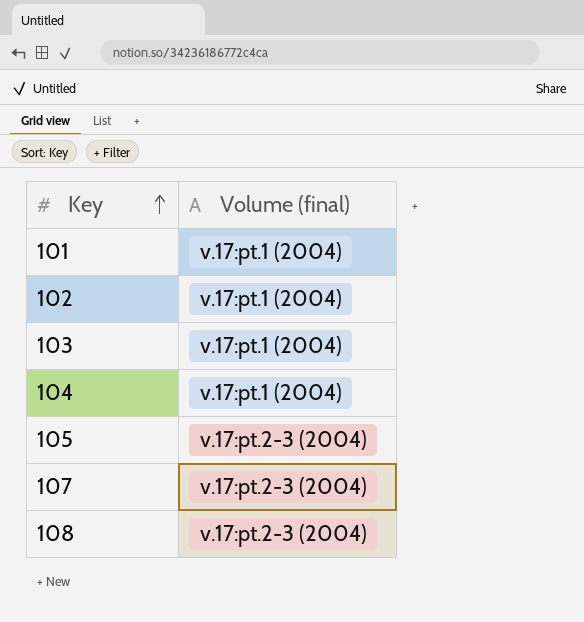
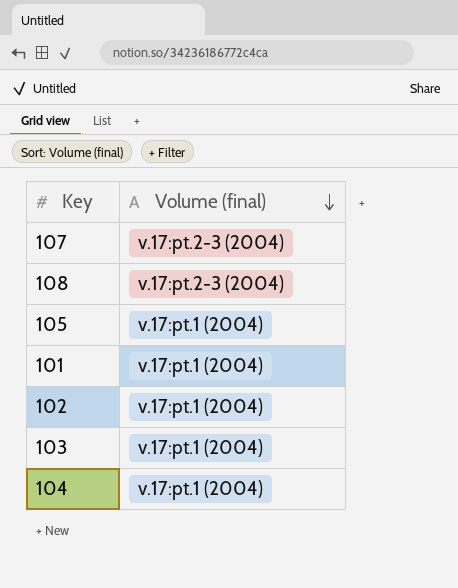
row order: Key ascending -> Volume (final) descending
105 | Volume (final): v.17:pt.2-3 (2004) -> v.17:pt.1 (2004)

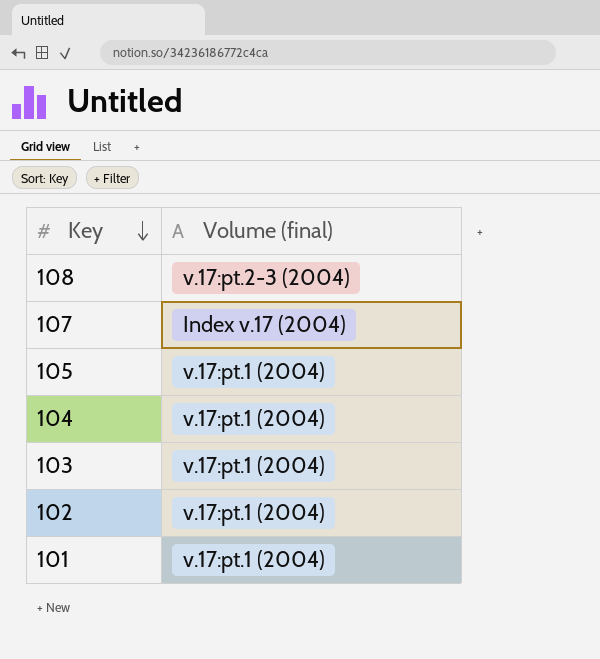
row order: Volume (final) descending -> Key descending
107 | Volume (final): v.17:pt.2-3 (2004) -> Index v.17 (2004)

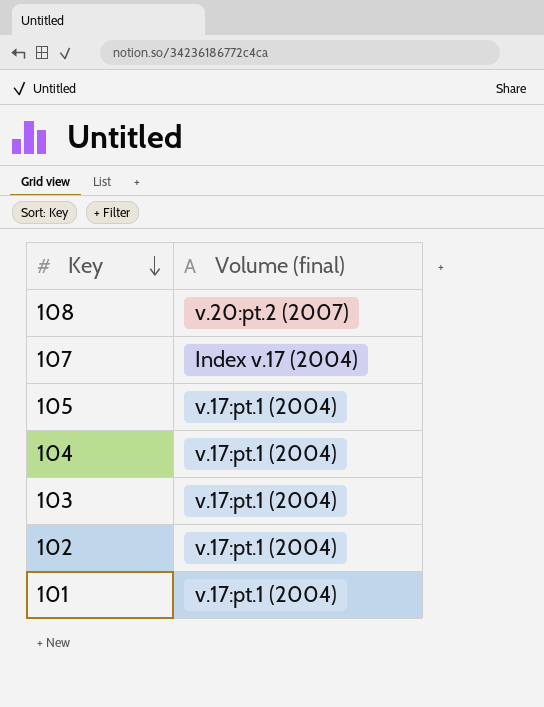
108 | Volume (final): v.17:pt.2-3 (2004) -> v.20:pt.2 (2007)

